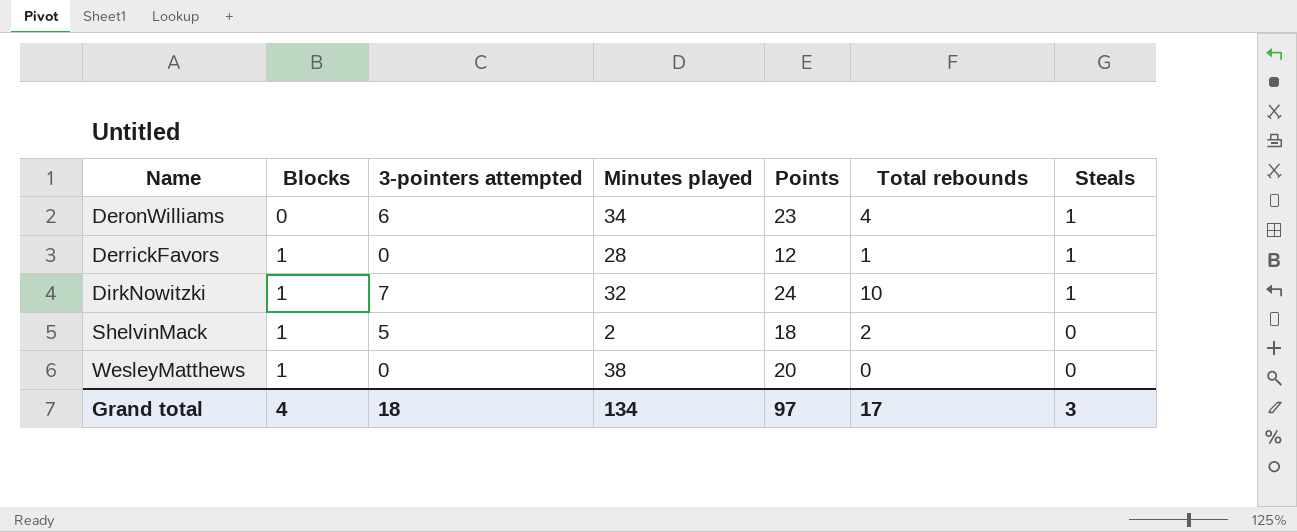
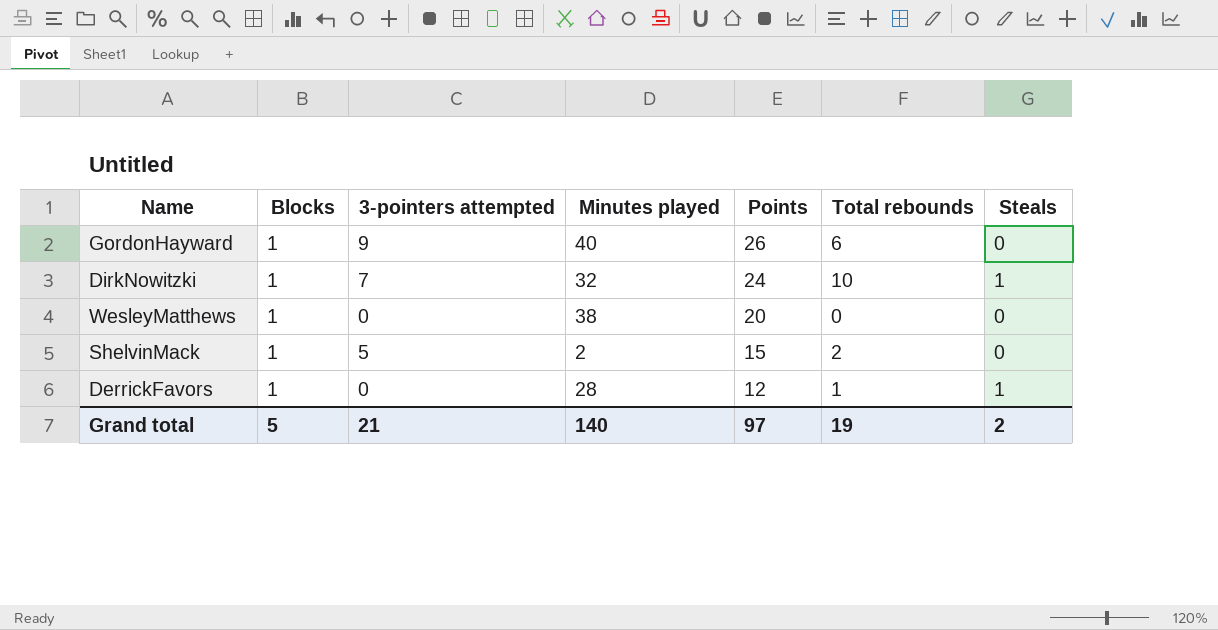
row order: Name ascending -> Points descending
row DeronWilliams: 0 | 6 | 34 | 23 | 4 | 1 -> none
row GordonHayward: none -> 1 | 9 | 40 | 26 | 6 | 0
ShelvinMack | Points: 18 -> 15
Grand total | Blocks: 4 -> 5
Grand total | 3-pointers attempted: 18 -> 21
Grand total | Minutes played: 134 -> 140
Grand total | Total rebounds: 17 -> 19
Grand total | Steals: 3 -> 2

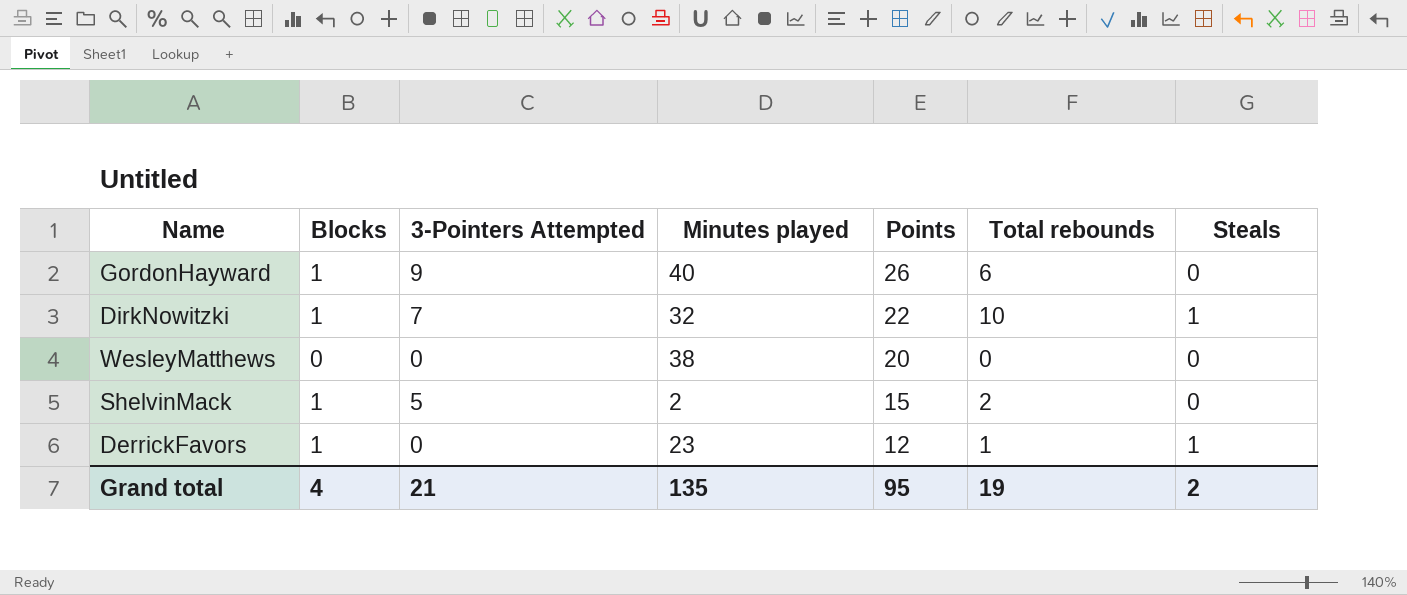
column name: 3-pointers attempted -> 3-Pointers Attempted
DirkNowitzki | Points: 24 -> 22
WesleyMatthews | Blocks: 1 -> 0
DerrickFavors | Minutes played: 28 -> 23
Grand total | Blocks: 5 -> 4
Grand total | Minutes played: 140 -> 135
Grand total | Points: 97 -> 95

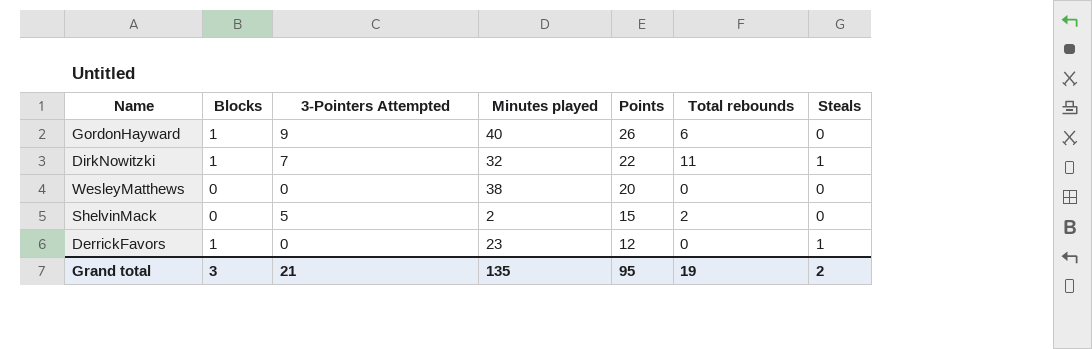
DirkNowitzki | Total rebounds: 10 -> 11
ShelvinMack | Blocks: 1 -> 0
DerrickFavors | Total rebounds: 1 -> 0
Grand total | Blocks: 4 -> 3

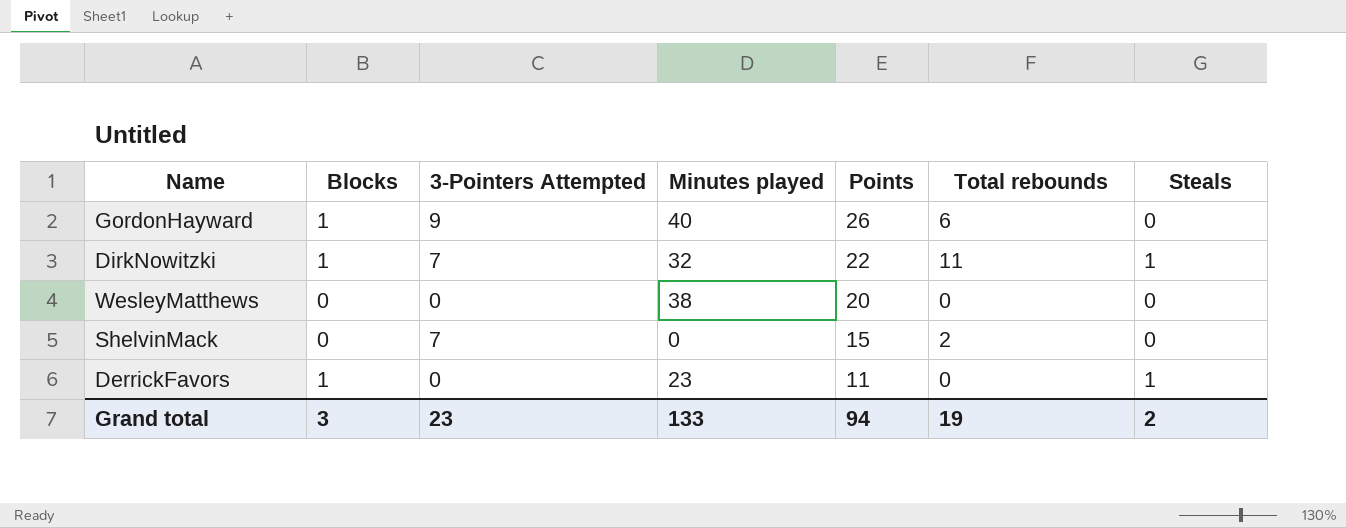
ShelvinMack | 3-Pointers Attempted: 5 -> 7
ShelvinMack | Minutes played: 2 -> 0
DerrickFavors | Points: 12 -> 11
Grand total | 3-Pointers Attempted: 21 -> 23
Grand total | Minutes played: 135 -> 133
Grand total | Points: 95 -> 94

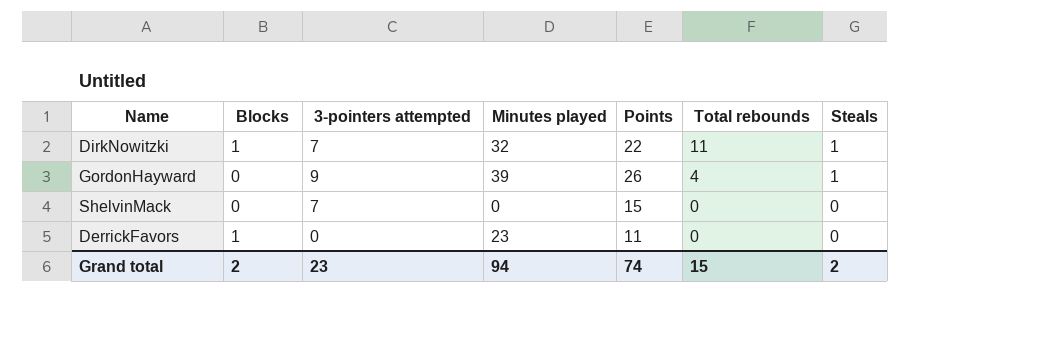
row order: Points descending -> Total rebounds descending
column name: 3-Pointers Attempted -> 3-pointers attempted
row WesleyMatthews: 0 | 0 | 38 | 20 | 0 | 0 -> none
GordonHayward | Blocks: 1 -> 0
GordonHayward | Minutes played: 40 -> 39
GordonHayward | Total rebounds: 6 -> 4
GordonHayward | Steals: 0 -> 1
ShelvinMack | Total rebounds: 2 -> 0
DerrickFavors | Steals: 1 -> 0
Grand total | Blocks: 3 -> 2
Grand total | Minutes played: 133 -> 94
Grand total | Points: 94 -> 74
Grand total | Total rebounds: 19 -> 15

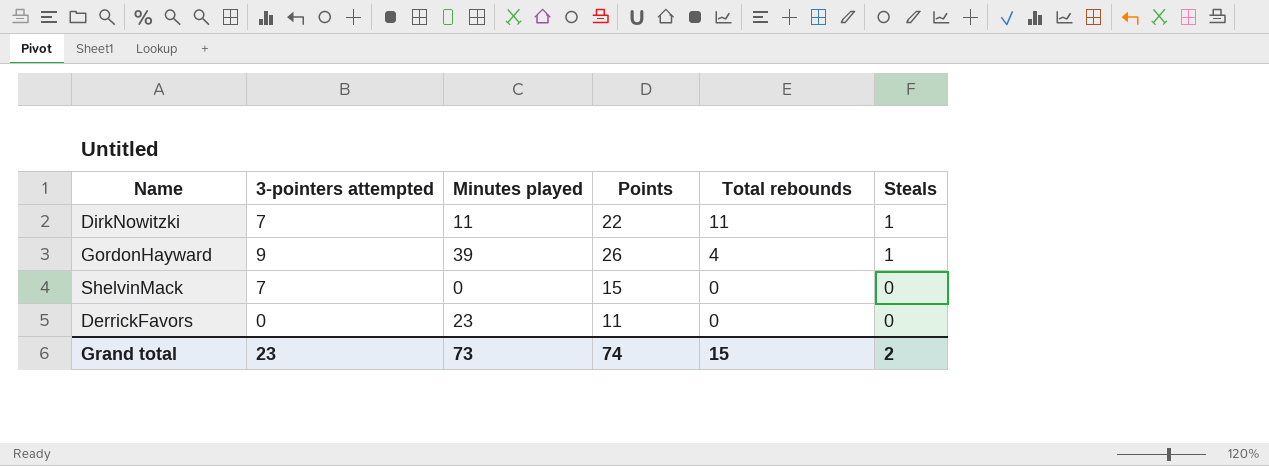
column Blocks | position: 2 -> none
DirkNowitzki | Minutes played: 32 -> 11
Grand total | Minutes played: 94 -> 73

